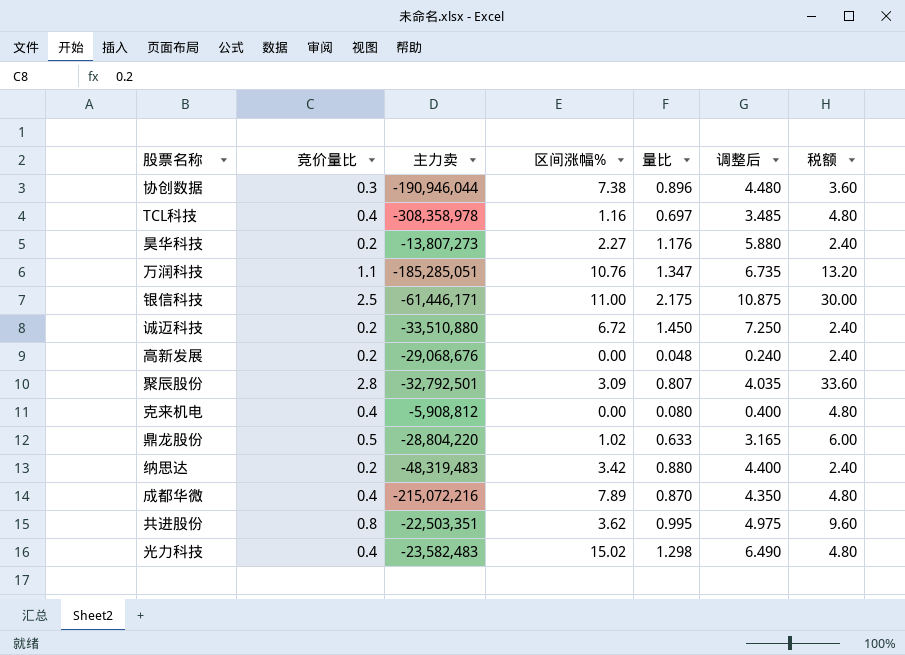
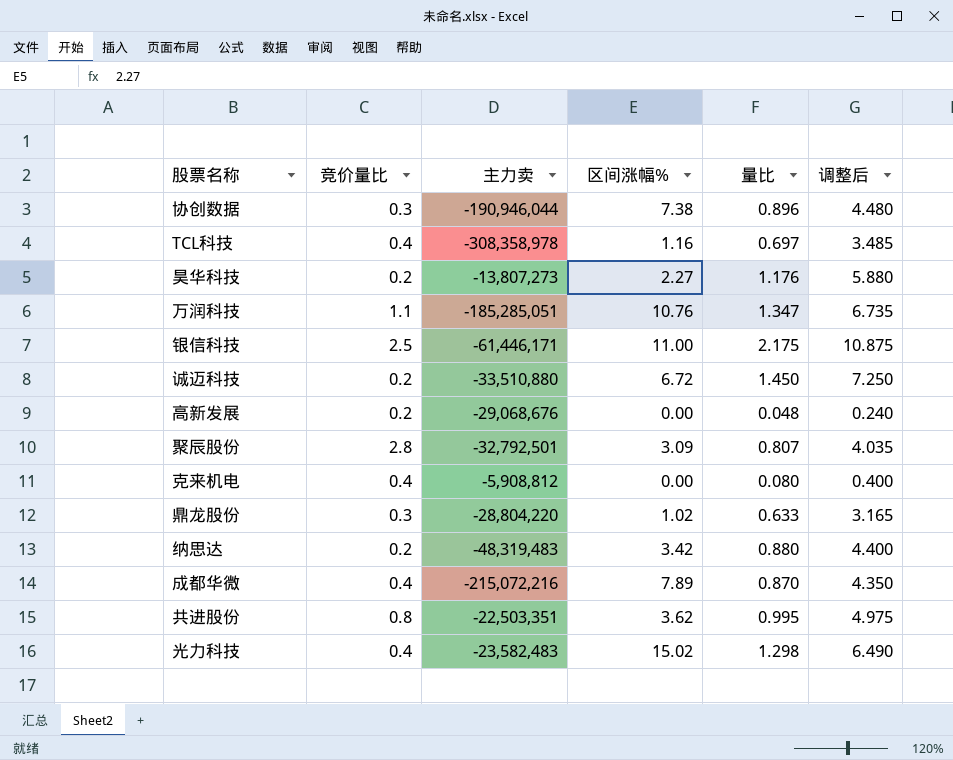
column 税额 | formula: [竞价量比] * 12 -> none
鼎龙股份 | 竞价量比: 0.5 -> 0.3

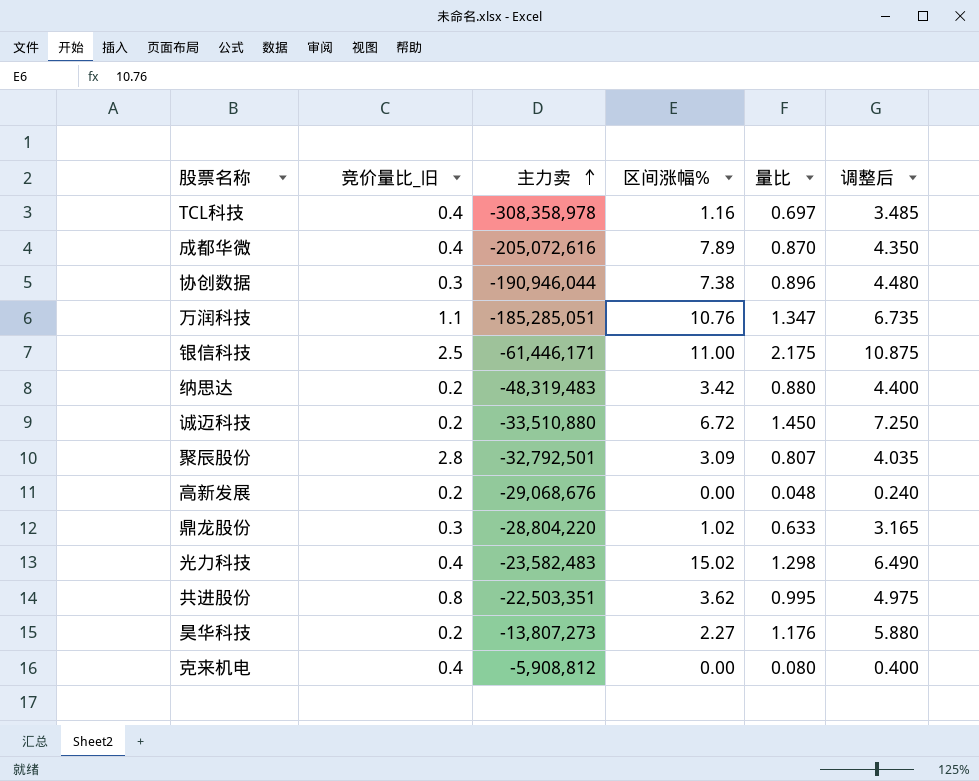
row order: none -> 主力卖 ascending
column name: 竞价量比 -> 竞价量比_旧
成都华微 | 主力卖: -215,072,216 -> -205,072,616

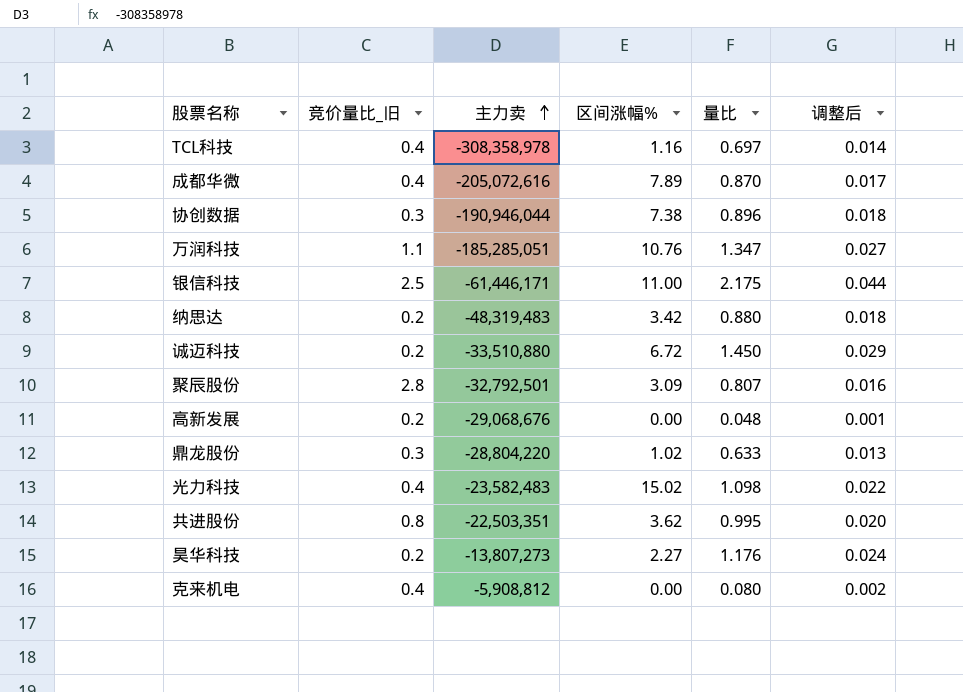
column 调整后 | formula: [量比] * 5 -> [量比] * 0.02
光力科技 | 量比: 1.298 -> 1.098

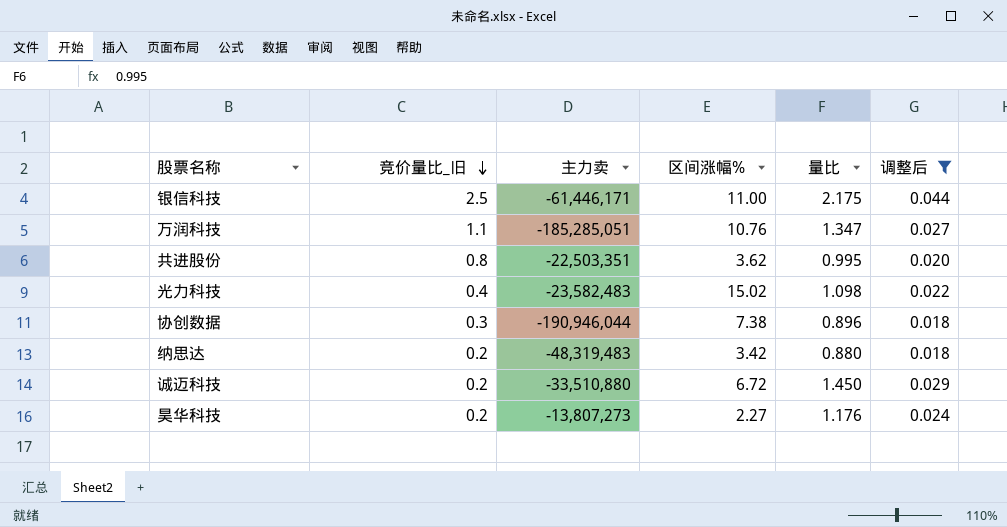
filter: none -> 调整后 >= 0.018
row order: 主力卖 ascending -> 竞价量比_旧 descending

